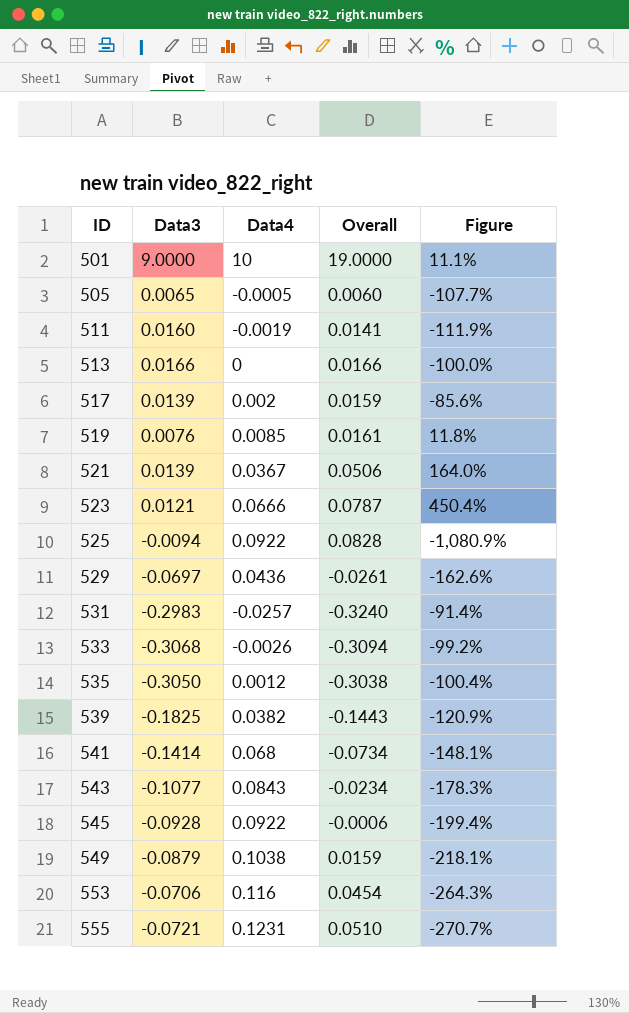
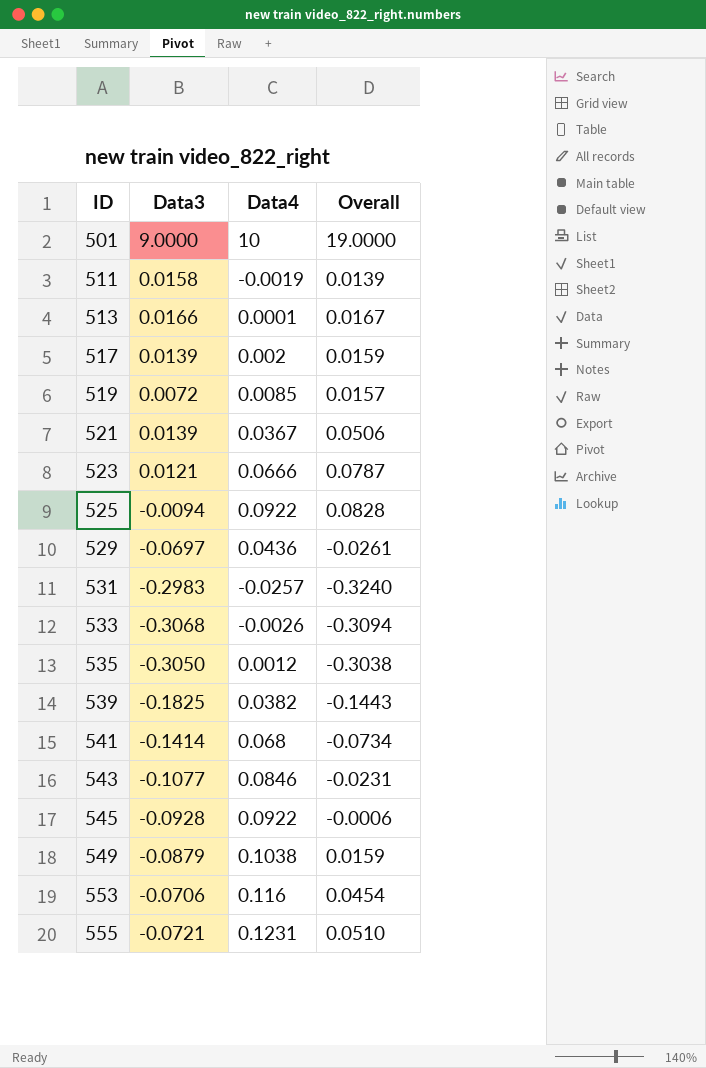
column Figure | formula: ([Data4] - [Data3]) / [Data3] -> none
row 505: 0.0065 | -0.0005 | 0.0060 | -107.7% -> none
511 | Data3: 0.0160 -> 0.0158
511 | Overall: 0.0141 -> 0.0139
513 | Data4: 0 -> 0.0001
513 | Overall: 0.0166 -> 0.0167
519 | Data3: 0.0076 -> 0.0072
519 | Overall: 0.0161 -> 0.0157
543 | Data4: 0.0843 -> 0.0846
543 | Overall: -0.0234 -> -0.0231

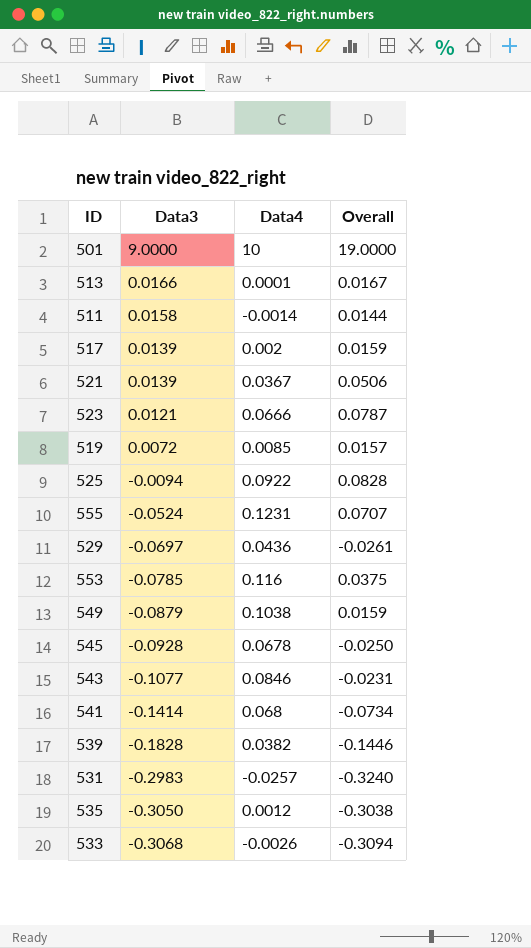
row order: ID ascending -> Data3 descending
511 | Data4: -0.0019 -> -0.0014
511 | Overall: 0.0139 -> 0.0144
555 | Data3: -0.0721 -> -0.0524
555 | Overall: 0.0510 -> 0.0707
553 | Data3: -0.0706 -> -0.0785
553 | Overall: 0.0454 -> 0.0375
545 | Data4: 0.0922 -> 0.0678
545 | Overall: -0.0006 -> -0.0250
539 | Data3: -0.1825 -> -0.1828
539 | Overall: -0.1443 -> -0.1446

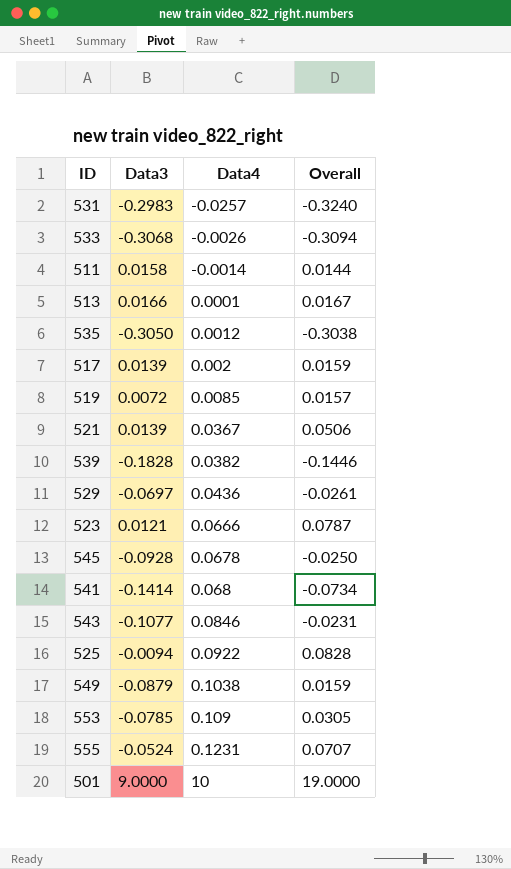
row order: Data3 descending -> Data4 ascending
553 | Data4: 0.116 -> 0.109
553 | Overall: 0.0375 -> 0.0305

